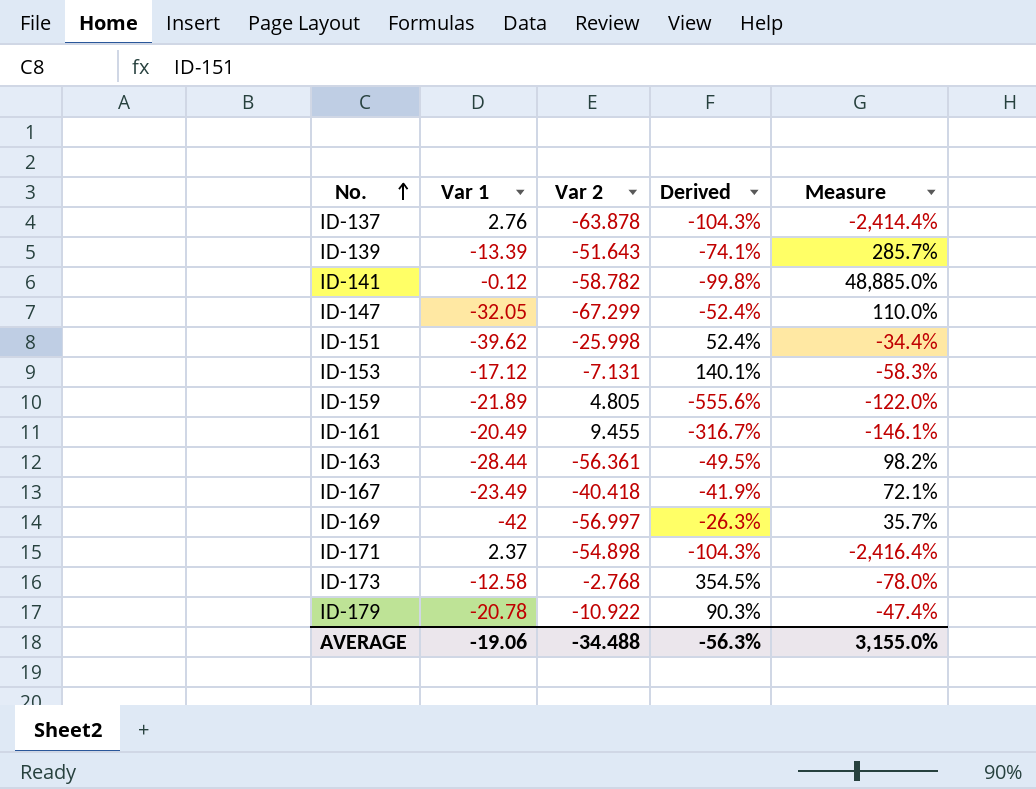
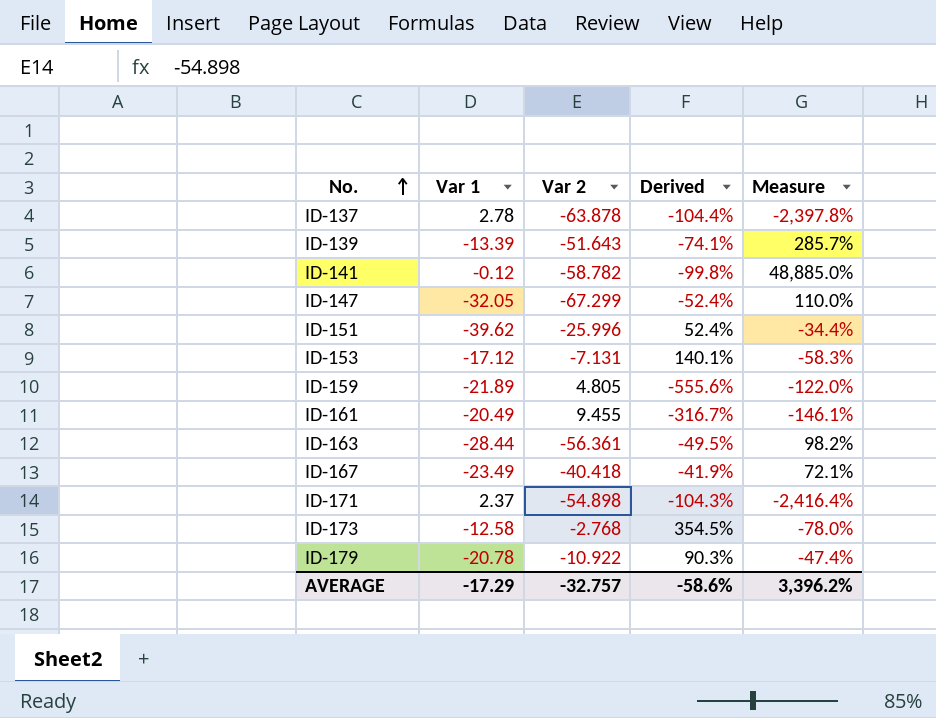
row ID-169: -42 | -56.997 | -26.3% | 35.7% -> none
ID-137 | Var 1: 2.76 -> 2.78
ID-137 | Derived: -104.3% -> -104.4%
ID-137 | Measure: -2,414.4% -> -2,397.8%
ID-151 | Var 2: -25.998 -> -25.996
AVERAGE | Var 1: -19.06 -> -17.29
AVERAGE | Var 2: -34.488 -> -32.757
AVERAGE | Derived: -56.3% -> -58.6%
AVERAGE | Measure: 3,155.0% -> 3,396.2%

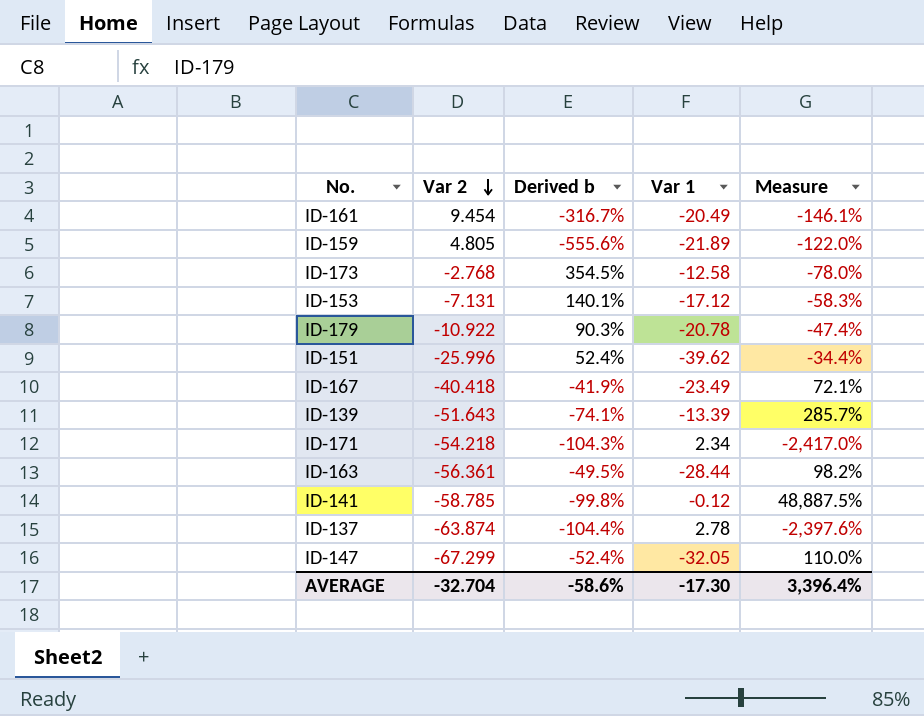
row order: No. ascending -> Var 2 descending
column name: Derived -> Derived b
column Var 1 | position: 2 -> 4
ID-161 | Var 2: 9.455 -> 9.454
ID-171 | Var 2: -54.898 -> -54.218
ID-171 | Var 1: 2.37 -> 2.34
ID-171 | Measure: -2,416.4% -> -2,417.0%
ID-141 | Var 2: -58.782 -> -58.785
ID-141 | Measure: 48,885.0% -> 48,887.5%
ID-137 | Var 2: -63.878 -> -63.874
ID-137 | Measure: -2,397.8% -> -2,397.6%
AVERAGE | Var 2: -32.757 -> -32.704
AVERAGE | Var 1: -17.29 -> -17.30
AVERAGE | Measure: 3,396.2% -> 3,396.4%

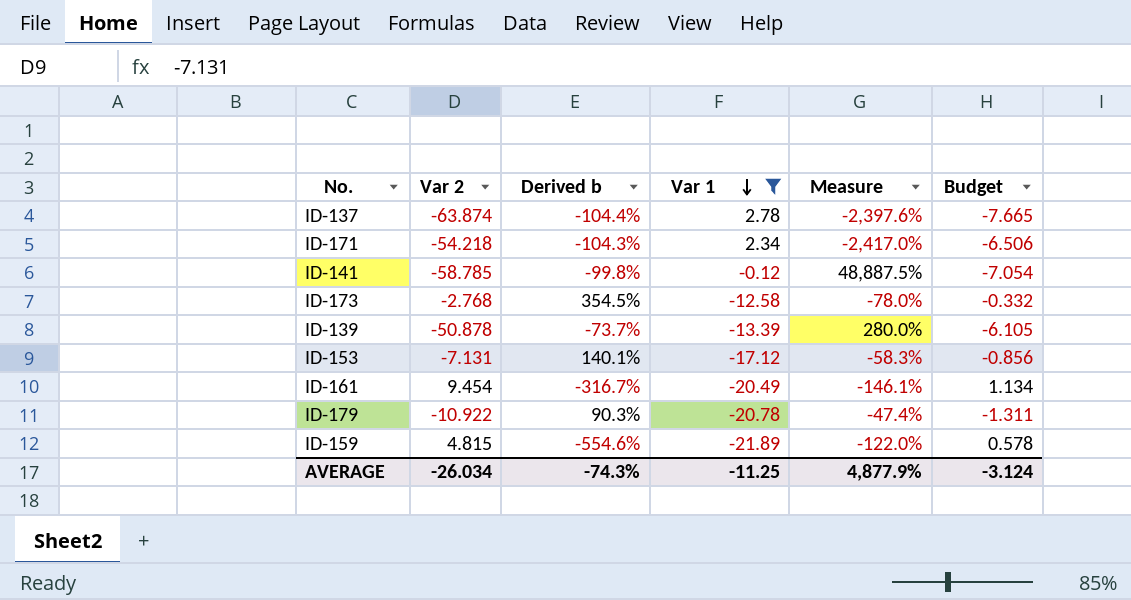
filter: none -> Var 1 >= -21.89
row order: Var 2 descending -> Var 1 descending
column Budget | formula: none -> [Var 2] * 0.12
ID-139 | Var 2: -51.643 -> -50.878
ID-139 | Derived b: -74.1% -> -73.7%
ID-139 | Measure: 285.7% -> 280.0%
ID-159 | Var 2: 4.805 -> 4.815
ID-159 | Derived b: -555.6% -> -554.6%
AVERAGE | Var 2: -32.704 -> -26.034
AVERAGE | Derived b: -58.6% -> -74.3%
AVERAGE | Var 1: -17.30 -> -11.25
AVERAGE | Measure: 3,396.4% -> 4,877.9%

